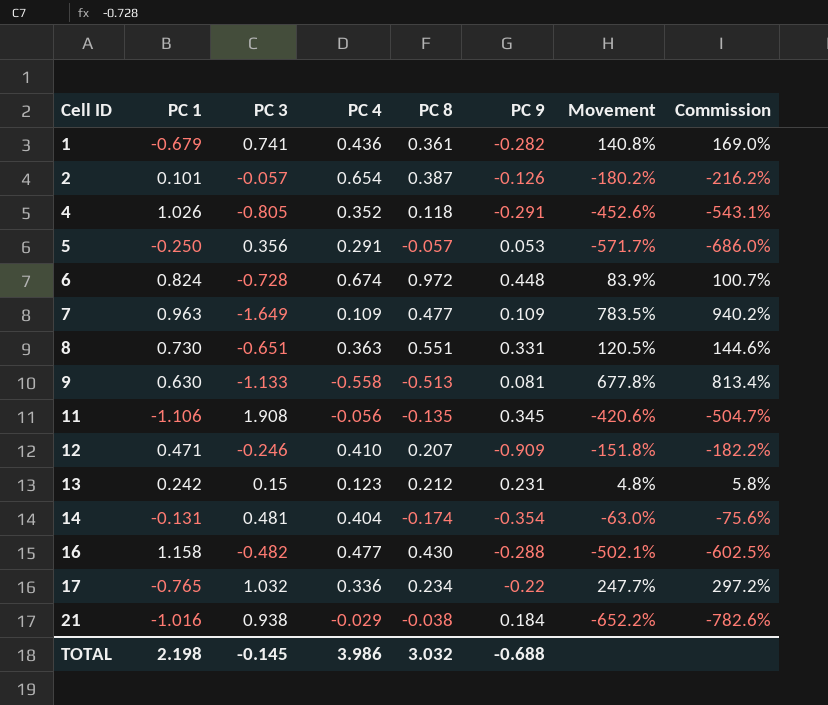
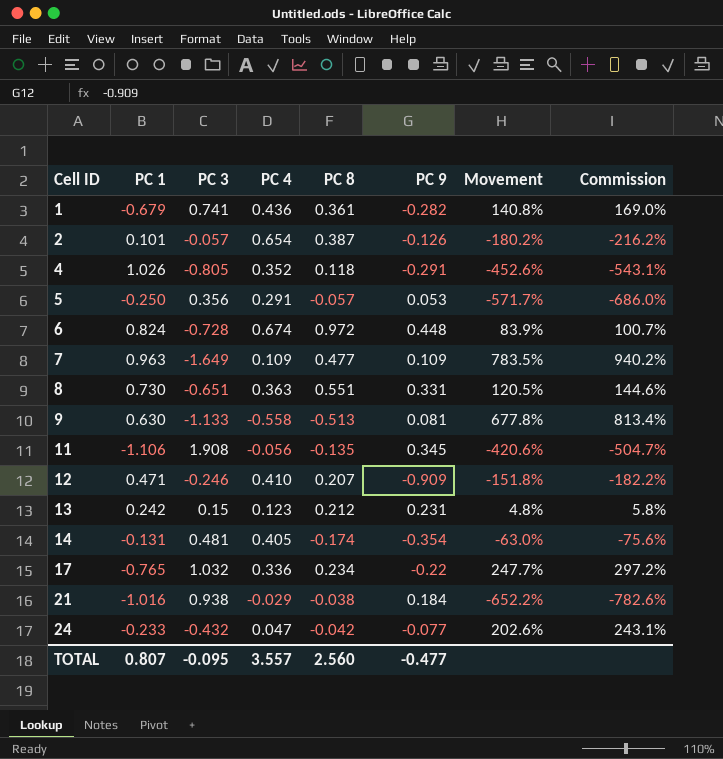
row 16: 1.158 | -0.482 | 0.477 | 0.430 | -0.288 | -502.1% | -602.5% -> none
14 | PC 4: 0.404 -> 0.405
row 24: none -> -0.233 | -0.432 | 0.047 | -0.042 | -0.077 | 202.6% | 243.1%
TOTAL | PC 1: 2.198 -> 0.807
TOTAL | PC 3: -0.145 -> -0.095
TOTAL | PC 4: 3.986 -> 3.557
TOTAL | PC 8: 3.032 -> 2.560
TOTAL | PC 9: -0.688 -> -0.477

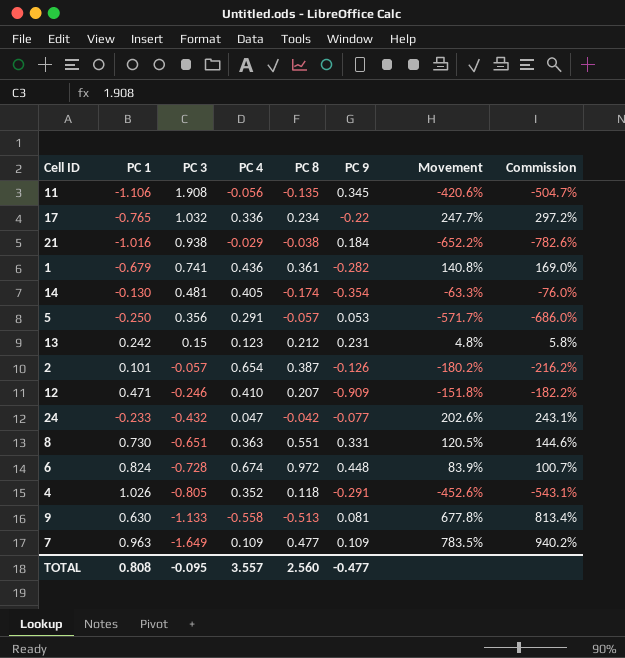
row order: Cell ID ascending -> PC 3 descending
14 | PC 1: -0.131 -> -0.130
14 | Movement: -63.0% -> -63.3%
14 | Commission: -75.6% -> -76.0%
TOTAL | PC 1: 0.807 -> 0.808

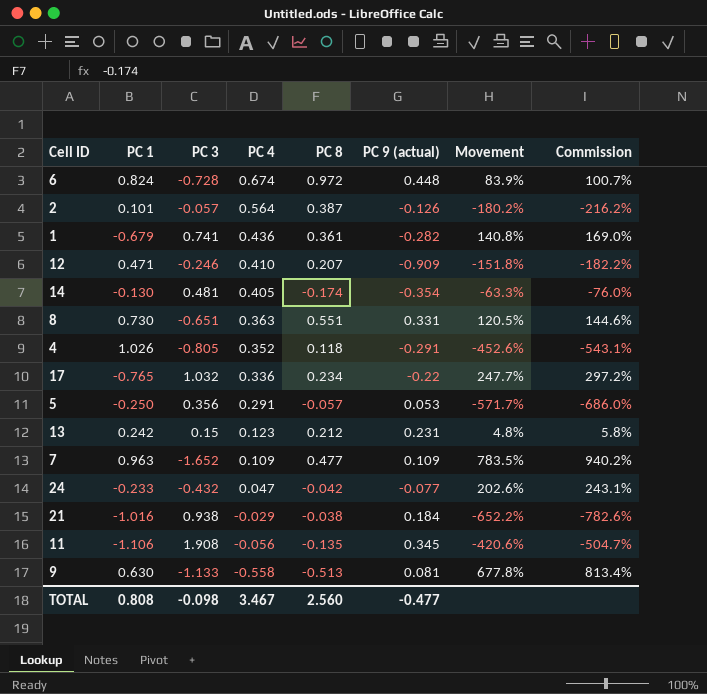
row order: PC 3 descending -> PC 4 descending
column name: PC 9 -> PC 9 (actual)
2 | PC 4: 0.654 -> 0.564
7 | PC 3: -1.649 -> -1.652
TOTAL | PC 3: -0.095 -> -0.098
TOTAL | PC 4: 3.557 -> 3.467

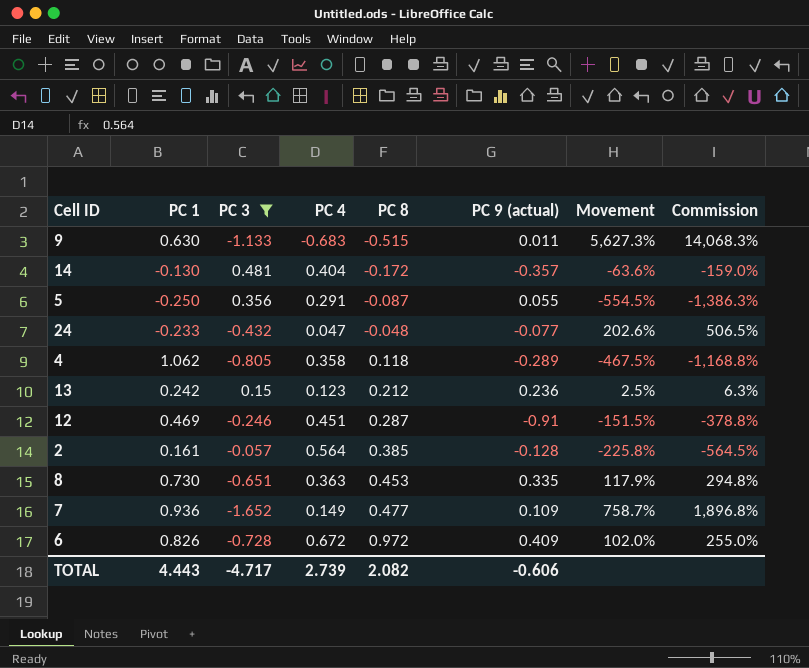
filter: none -> PC 3 <= 0.481
row order: PC 4 descending -> PC 8 ascending
column Commission | formula: [Movement] * 1.2 -> [Movement] * 2.5
9 | PC 4: -0.558 -> -0.683
9 | PC 8: -0.513 -> -0.515
9 | PC 9 (actual): 0.081 -> 0.011
9 | Movement: 677.8% -> 5,627.3%
14 | PC 4: 0.405 -> 0.404
14 | PC 8: -0.174 -> -0.172
14 | PC 9 (actual): -0.354 -> -0.357
14 | Movement: -63.3% -> -63.6%
5 | PC 8: -0.057 -> -0.087
5 | PC 9 (actual): 0.053 -> 0.055
5 | Movement: -571.7% -> -554.5%
24 | PC 8: -0.042 -> -0.048
4 | PC 1: 1.026 -> 1.062
4 | PC 4: 0.352 -> 0.358
4 | PC 9 (actual): -0.291 -> -0.289
4 | Movement: -452.6% -> -467.5%
13 | PC 9 (actual): 0.231 -> 0.236
13 | Movement: 4.8% -> 2.5%
12 | PC 1: 0.471 -> 0.469
12 | PC 4: 0.410 -> 0.451
12 | PC 8: 0.207 -> 0.287
12 | PC 9 (actual): -0.909 -> -0.91
12 | Movement: -151.8% -> -151.5%
2 | PC 1: 0.101 -> 0.161
2 | PC 8: 0.387 -> 0.385
2 | PC 9 (actual): -0.126 -> -0.128
2 | Movement: -180.2% -> -225.8%
8 | PC 8: 0.551 -> 0.453
8 | PC 9 (actual): 0.331 -> 0.335
8 | Movement: 120.5% -> 117.9%
7 | PC 1: 0.963 -> 0.936
7 | PC 4: 0.109 -> 0.149
7 | Movement: 783.5% -> 758.7%
6 | PC 1: 0.824 -> 0.826
6 | PC 4: 0.674 -> 0.672
6 | PC 9 (actual): 0.448 -> 0.409
6 | Movement: 83.9% -> 102.0%
TOTAL | PC 1: 0.808 -> 4.443
TOTAL | PC 3: -0.098 -> -4.717
TOTAL | PC 4: 3.467 -> 2.739
TOTAL | PC 8: 2.560 -> 2.082
TOTAL | PC 9 (actual): -0.477 -> -0.606

